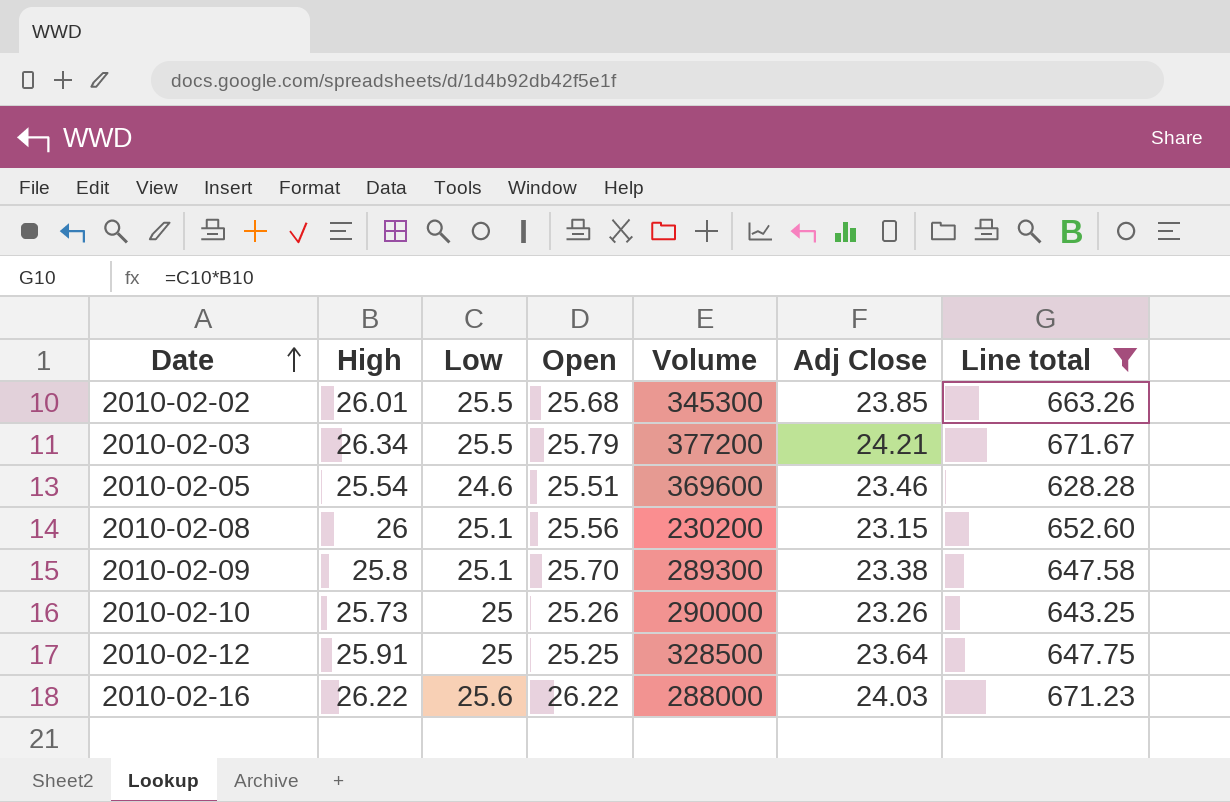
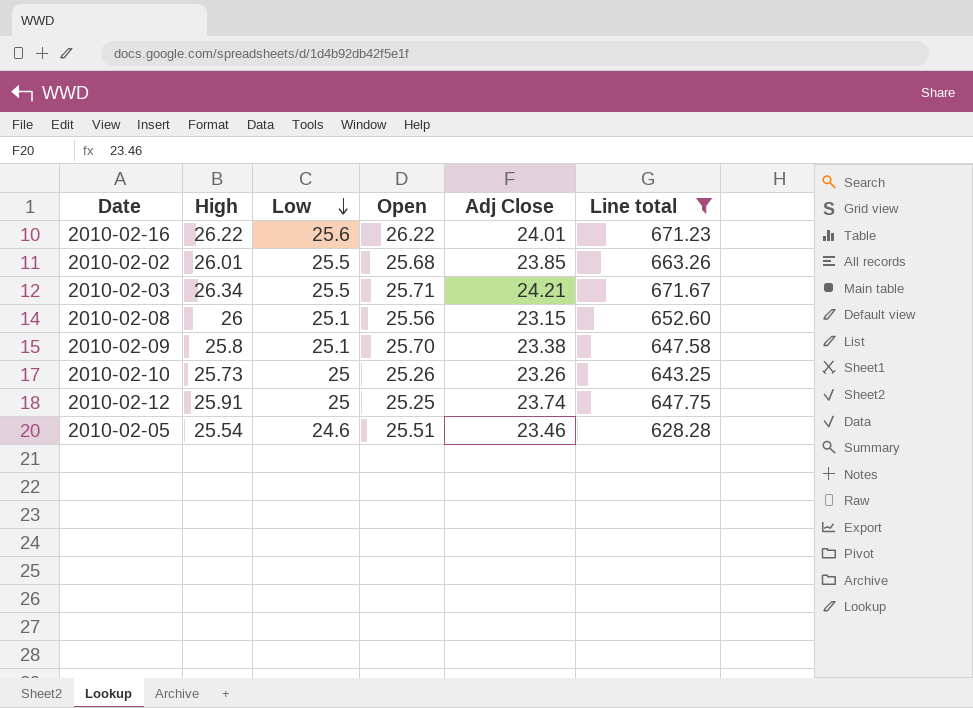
row order: Date ascending -> Low descending
column Volume | position: 5 -> none
2010-02-16 | Adj Close: 24.03 -> 24.01
2010-02-03 | Open: 25.79 -> 25.71
2010-02-12 | Adj Close: 23.64 -> 23.74

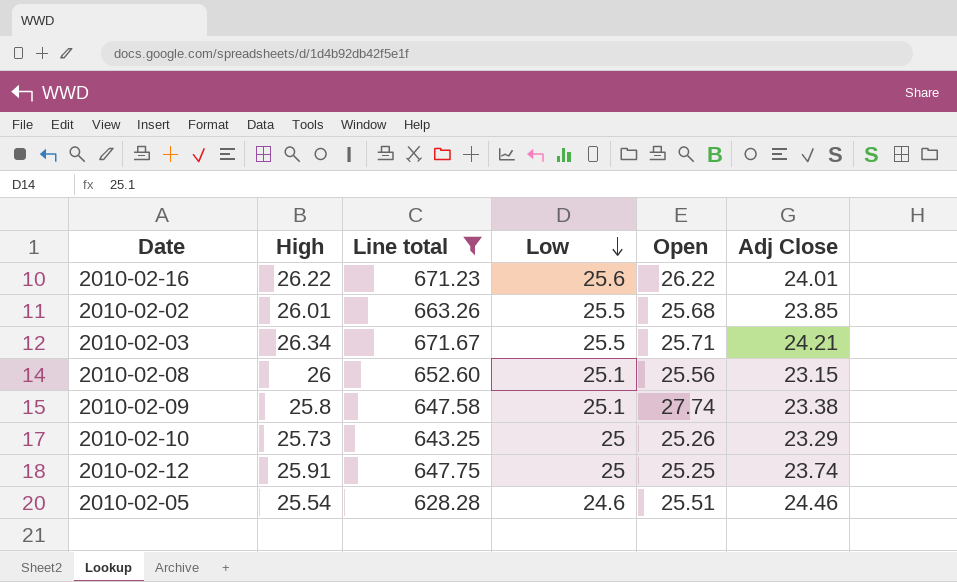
column Line total | position: 6 -> 3
2010-02-09 | Open: 25.70 -> 27.74
2010-02-10 | Adj Close: 23.26 -> 23.29
2010-02-05 | Adj Close: 23.46 -> 24.46

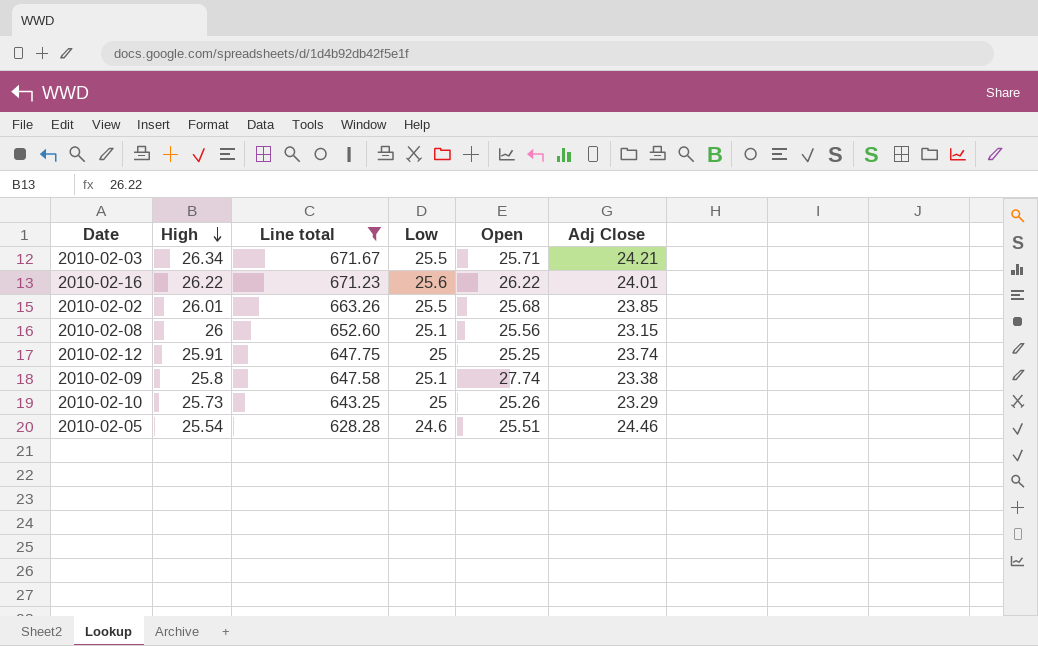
row order: Low descending -> High descending

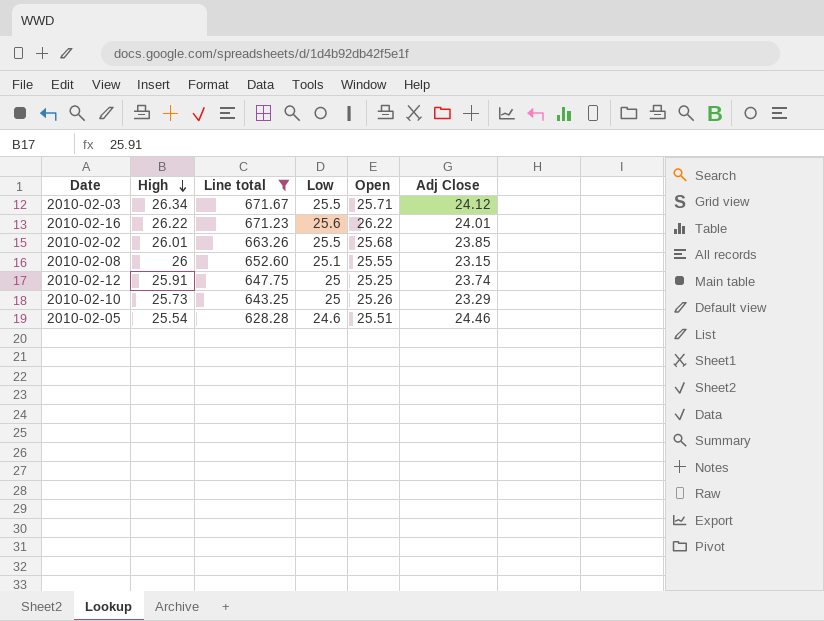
row 2010-02-09: 25.8 | 647.58 | 25.1 | 27.74 | 23.38 -> none
2010-02-03 | Adj Close: 24.21 -> 24.12
2010-02-08 | Open: 25.56 -> 25.55

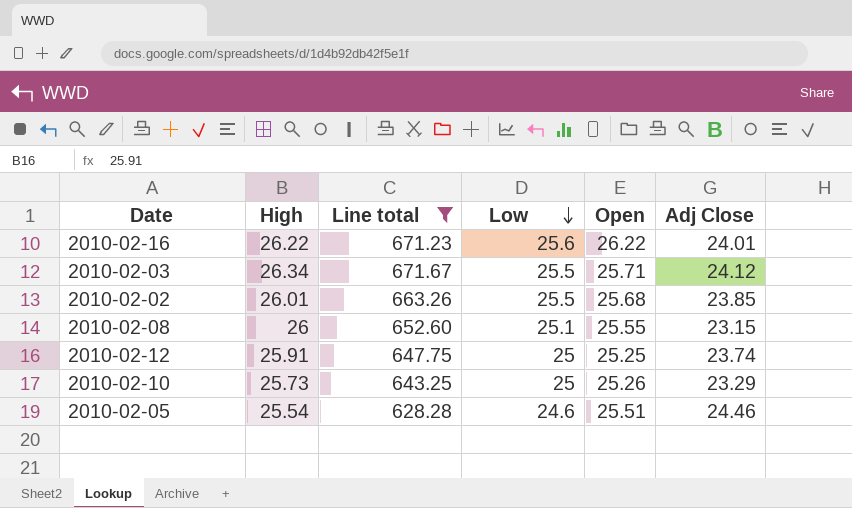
row order: High descending -> Low descending

